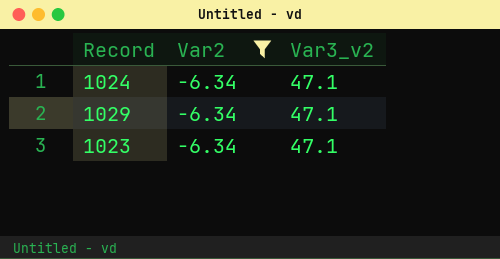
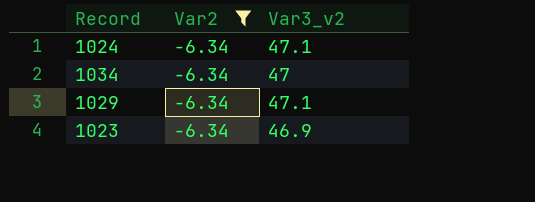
row 1034: none -> -6.34 | 47
1023 | Var3_v2: 47.1 -> 46.9

